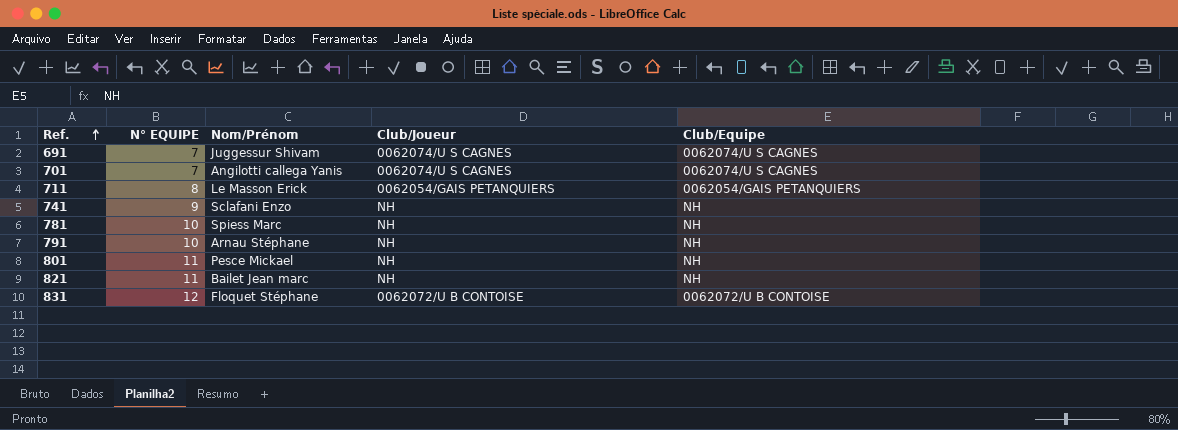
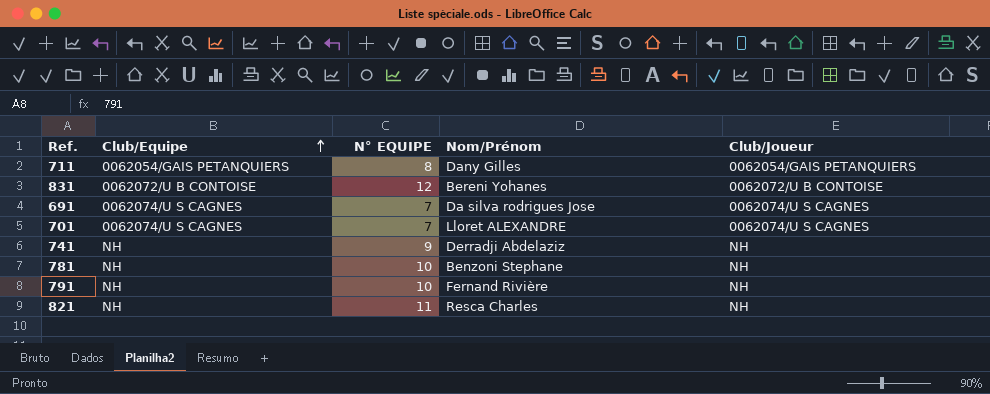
row order: Ref. ascending -> Club/Equipe ascending
column Club/Equipe | position: 5 -> 2
row 801: 11 | Pesce Mickael | NH | NH -> none
711 | Nom/Prénom: Le Masson Erick -> Dany Gilles
831 | Nom/Prénom: Floquet Stéphane -> Bereni Yohanes
691 | Nom/Prénom: Juggessur Shivam -> Da silva rodrigues Jose
701 | Nom/Prénom: Angilotti callega Yanis -> Lloret ALEXANDRE
741 | Nom/Prénom: Sclafani Enzo -> Derradji Abdelaziz
781 | Nom/Prénom: Spiess Marc -> Benzoni Stephane
791 | Nom/Prénom: Arnau Stéphane -> Fernand Rivière
821 | Nom/Prénom: Bailet Jean marc -> Resca Charles

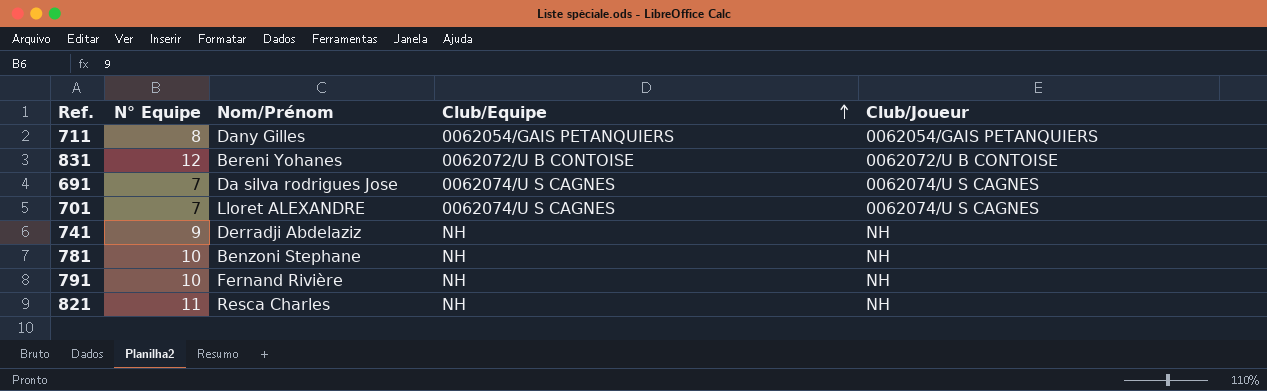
column name: N° EQUIPE -> N° Equipe
column Club/Equipe | position: 2 -> 4

